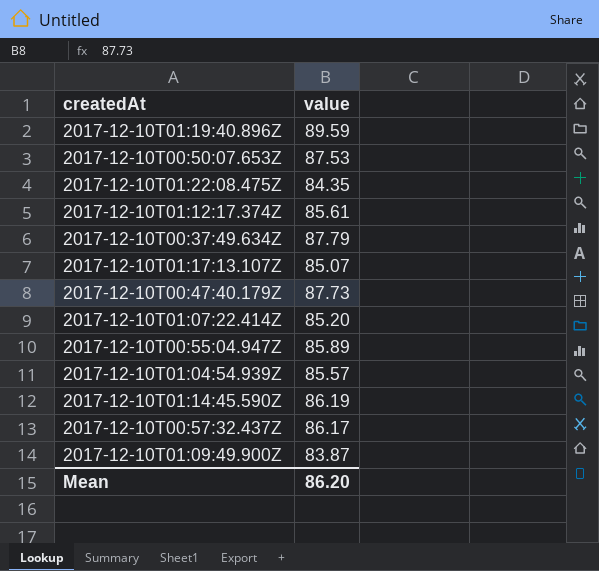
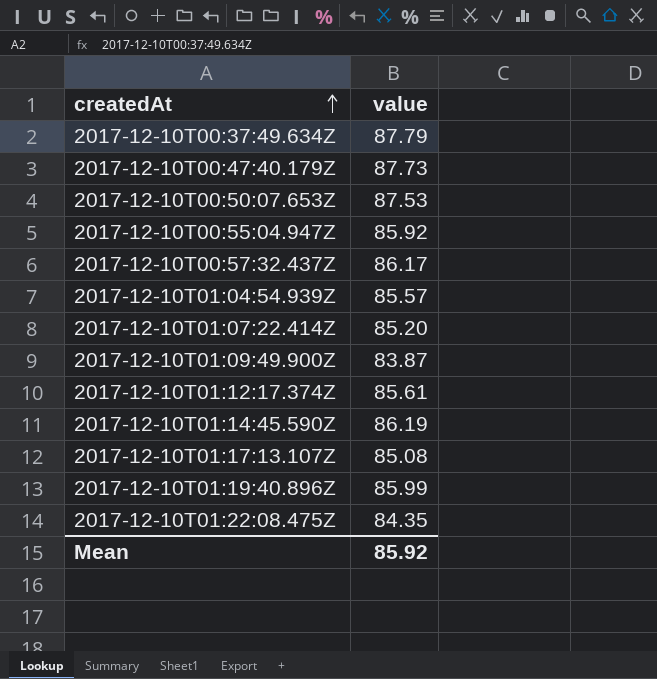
row order: none -> createdAt ascending
2017-12-10T00:55:04.947Z | value: 85.89 -> 85.92
2017-12-10T01:17:13.107Z | value: 85.07 -> 85.08
2017-12-10T01:19:40.896Z | value: 89.59 -> 85.99
Mean | value: 86.20 -> 85.92

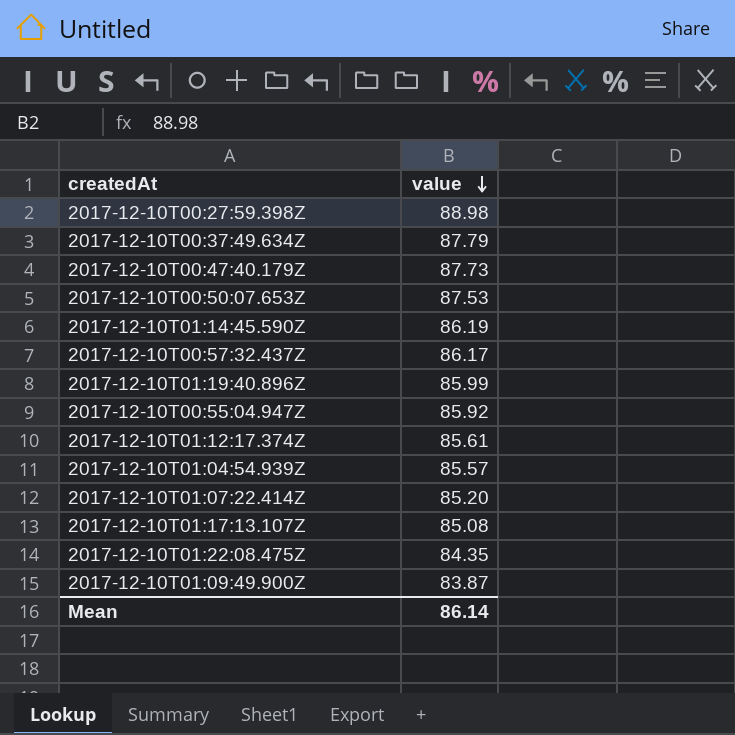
row order: createdAt ascending -> value descending
row 2017-12-10T00:27:59.398Z: none -> 88.98
Mean | value: 85.92 -> 86.14

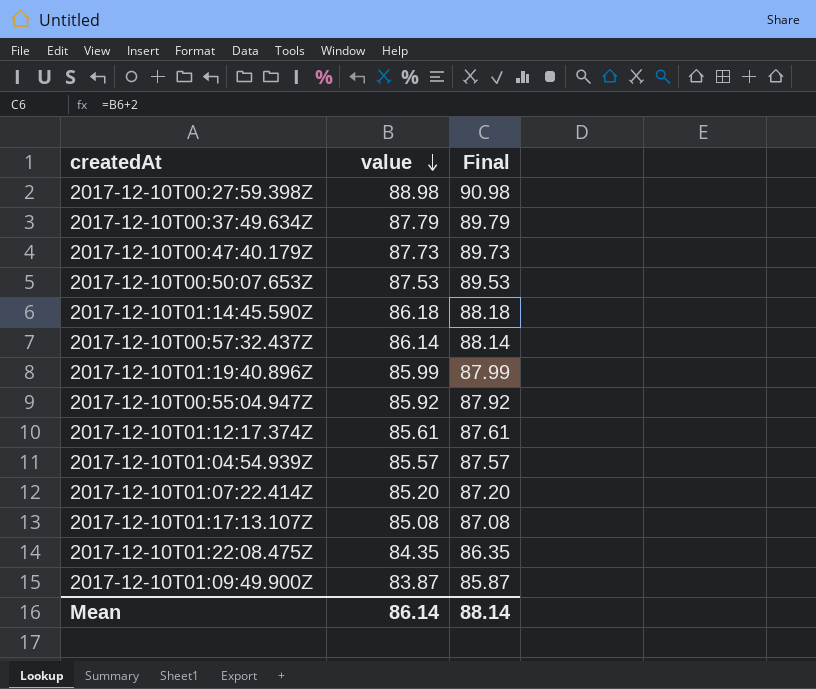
column Final | formula: none -> [value] + 2
2017-12-10T01:14:45.590Z | value: 86.19 -> 86.18
2017-12-10T00:57:32.437Z | value: 86.17 -> 86.14

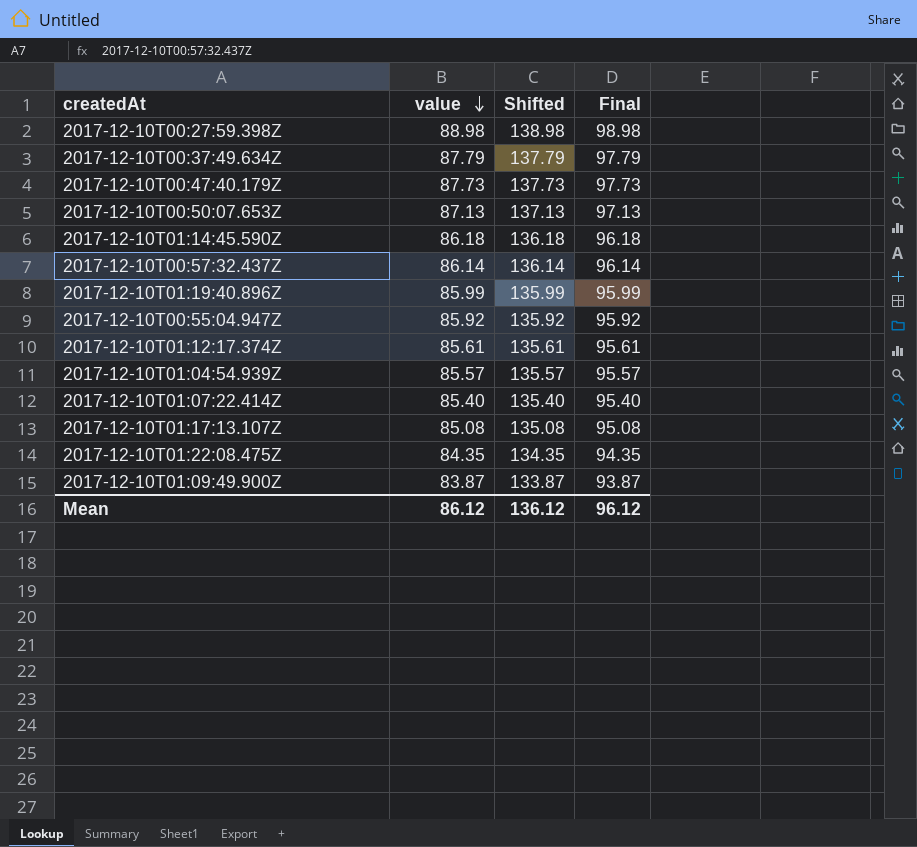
column Shifted | formula: none -> [value] + 50
column Final | formula: [value] + 2 -> [value] + 10
2017-12-10T00:50:07.653Z | value: 87.53 -> 87.13
2017-12-10T01:07:22.414Z | value: 85.20 -> 85.40
Mean | value: 86.14 -> 86.12
Mean | Final: 88.14 -> 96.12

